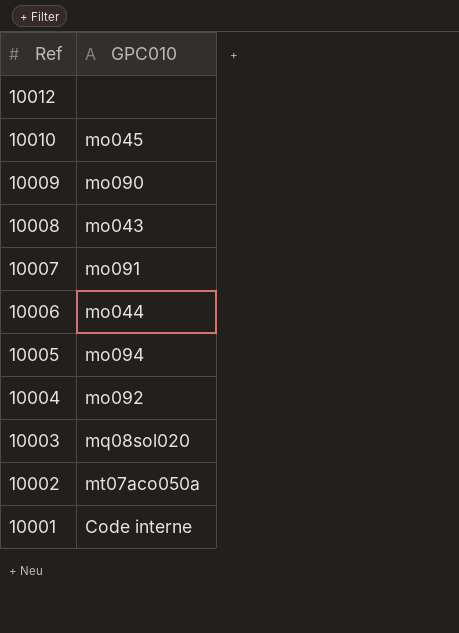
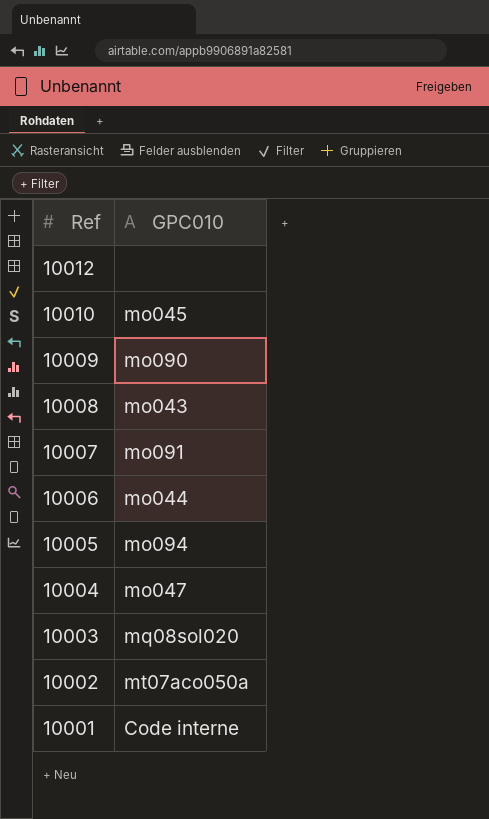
10004 | GPC010: mo092 -> mo047

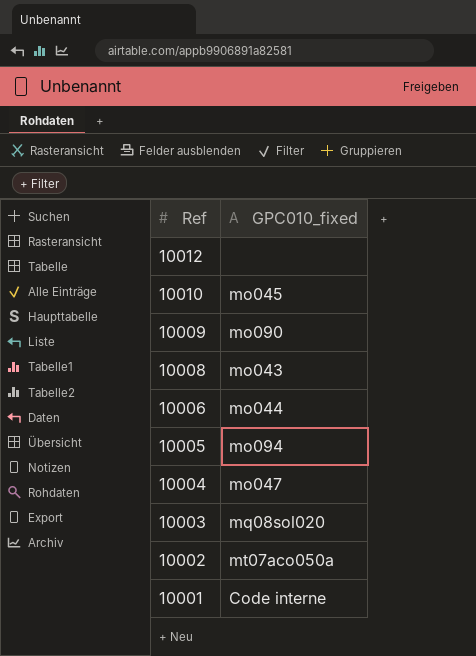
column name: GPC010 -> GPC010_fixed
row 10007: mo091 -> none

